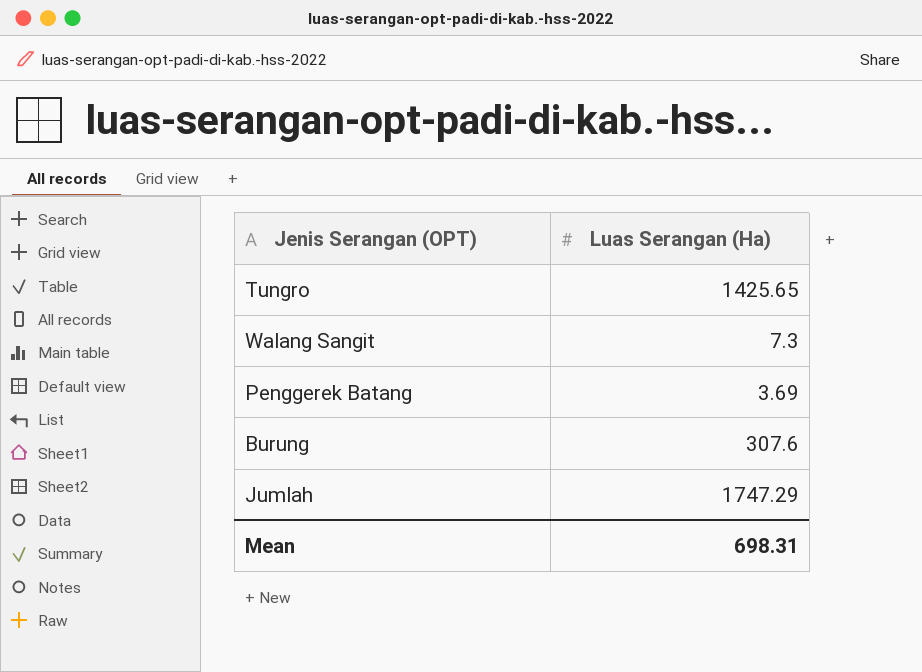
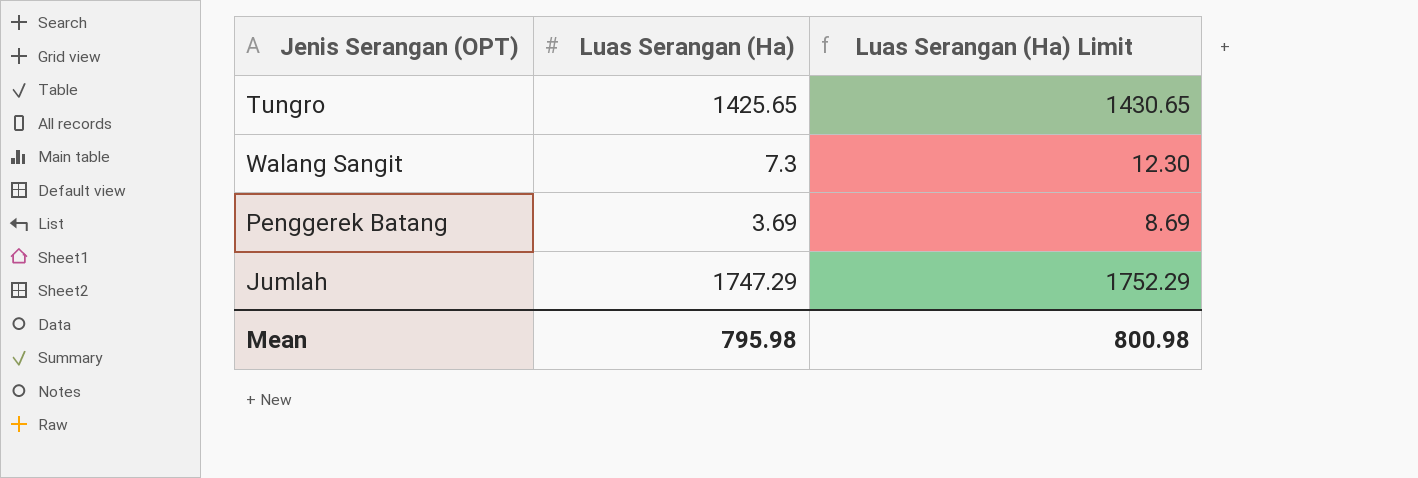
column Luas Serangan (Ha) Limit | formula: none -> [Luas Serangan (Ha)] + 5
row Burung: 307.6 -> none
Mean | Luas Serangan (Ha): 698.31 -> 795.98

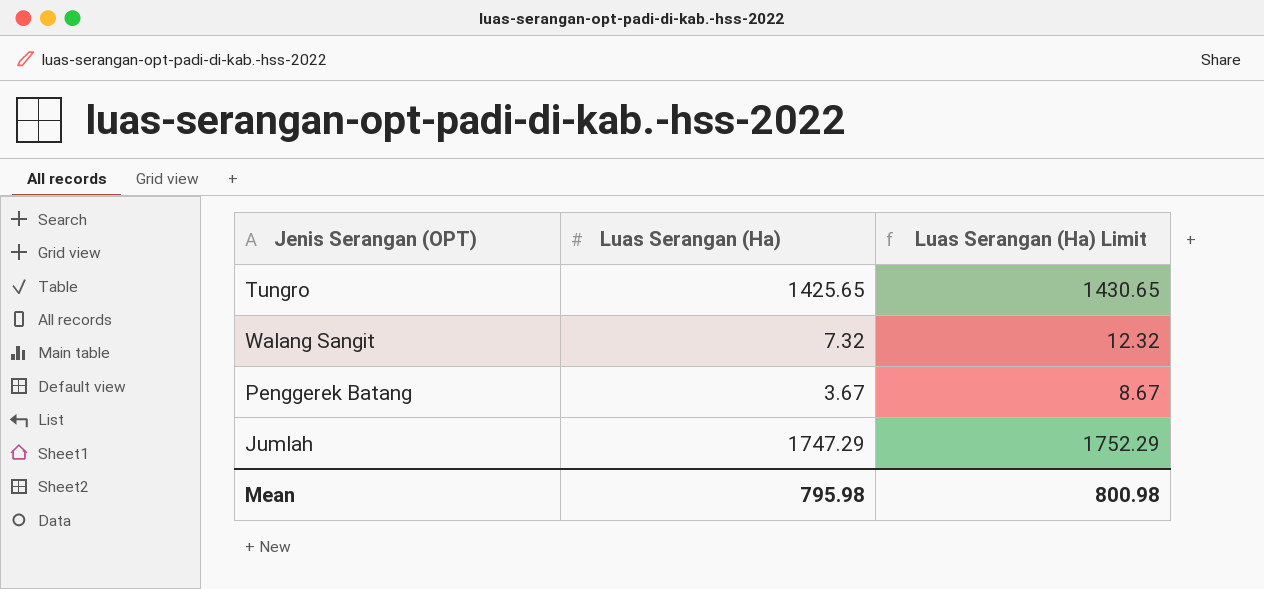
Walang Sangit | Luas Serangan (Ha): 7.3 -> 7.32
Walang Sangit | Luas Serangan (Ha) Limit: 12.30 -> 12.32
Penggerek Batang | Luas Serangan (Ha): 3.69 -> 3.67
Penggerek Batang | Luas Serangan (Ha) Limit: 8.69 -> 8.67

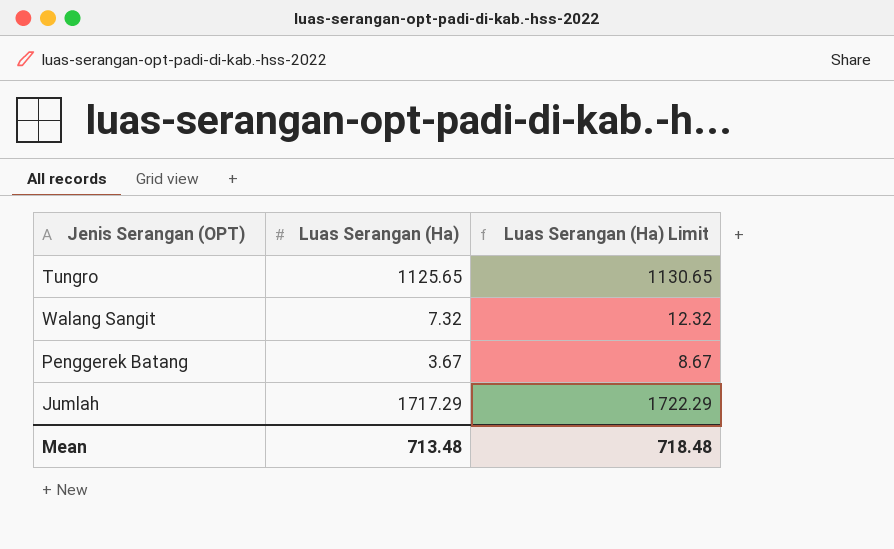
Tungro | Luas Serangan (Ha): 1425.65 -> 1125.65
Tungro | Luas Serangan (Ha) Limit: 1430.65 -> 1130.65
Jumlah | Luas Serangan (Ha): 1747.29 -> 1717.29
Jumlah | Luas Serangan (Ha) Limit: 1752.29 -> 1722.29
Mean | Luas Serangan (Ha): 795.98 -> 713.48
Mean | Luas Serangan (Ha) Limit: 800.98 -> 718.48

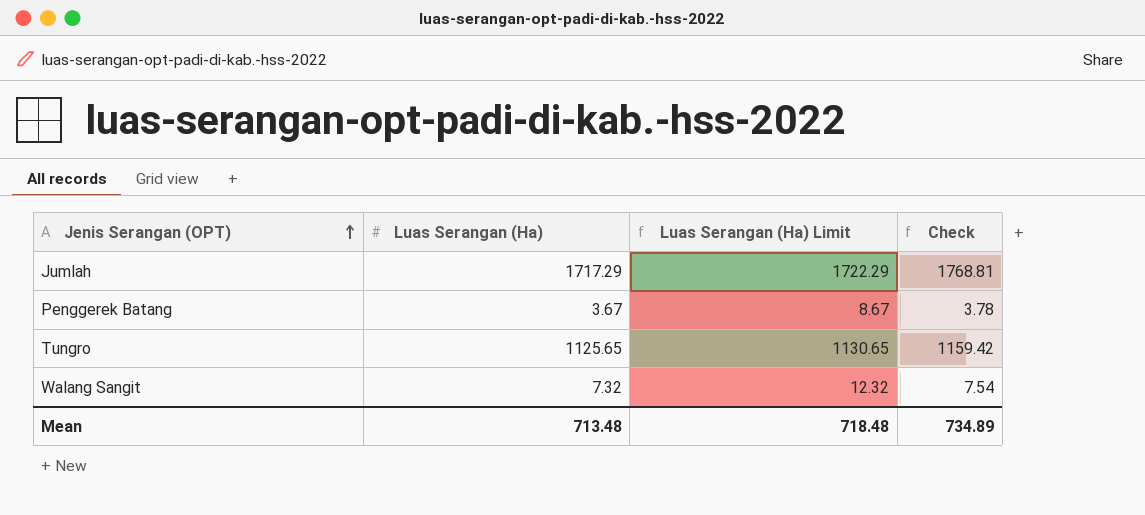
row order: none -> Jenis Serangan (OPT) ascending
column Check | formula: none -> [Luas Serangan (Ha)] * 1.03

